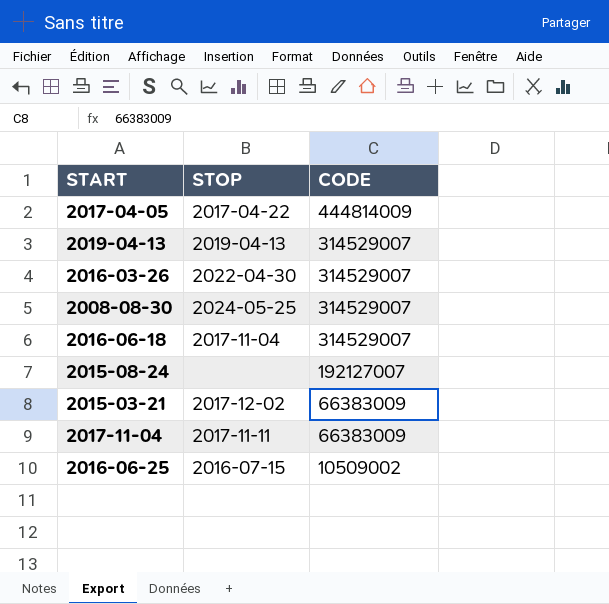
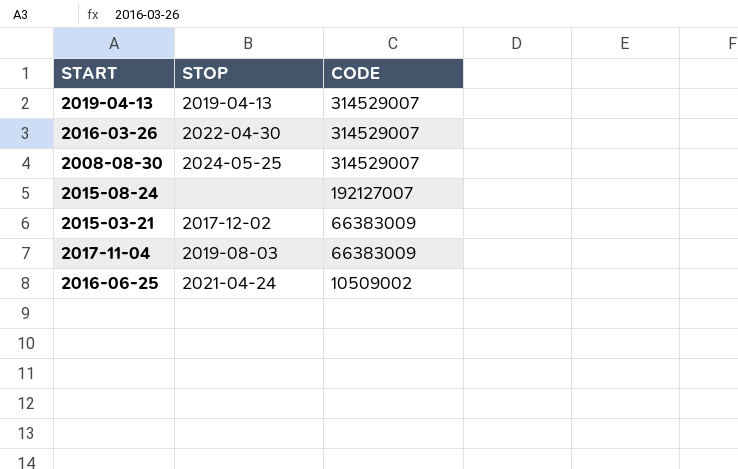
row 2017-04-05: 2017-04-22 | 444814009 -> none
row 2016-06-18: 2017-11-04 | 314529007 -> none
2017-11-04 | STOP: 2017-11-11 -> 2019-08-03
2016-06-25 | STOP: 2016-07-15 -> 2021-04-24

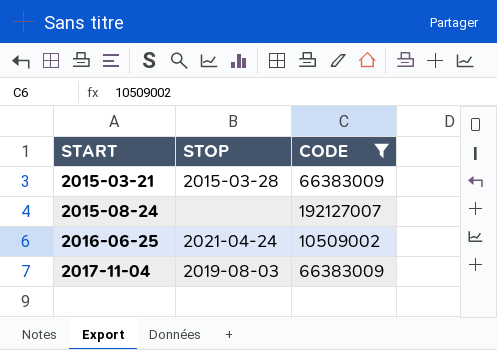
filter: none -> CODE != 314529007
row order: CODE descending -> START ascending
2015-03-21 | STOP: 2017-12-02 -> 2015-03-28

